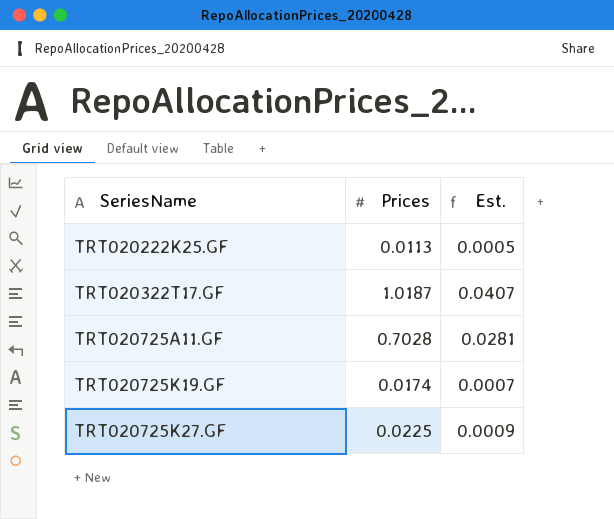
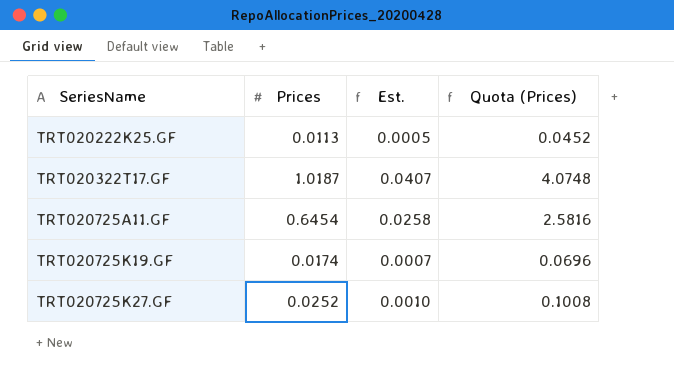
column Quota (Prices) | formula: none -> [Prices] * 4
TRT020725A11.GF | Prices: 0.7028 -> 0.6454
TRT020725A11.GF | Est.: 0.0281 -> 0.0258
TRT020725K27.GF | Prices: 0.0225 -> 0.0252
TRT020725K27.GF | Est.: 0.0009 -> 0.0010

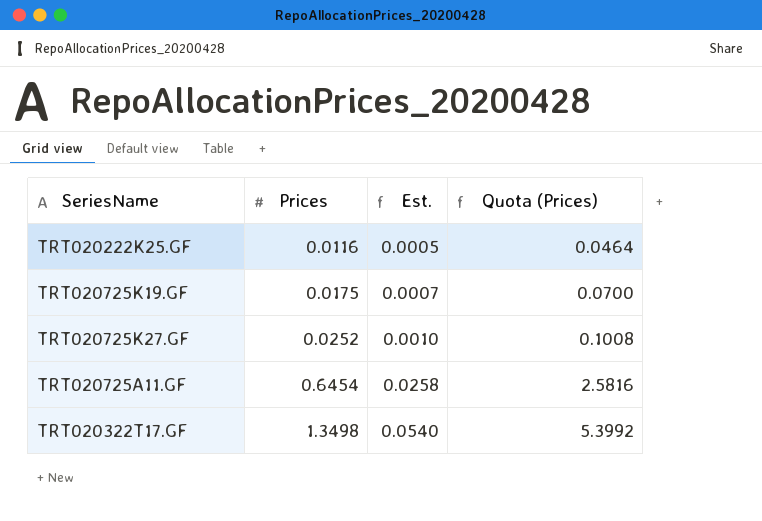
row order: SeriesName ascending -> Prices ascending
TRT020222K25.GF | Prices: 0.0113 -> 0.0116
TRT020222K25.GF | Quota (Prices): 0.0452 -> 0.0464
TRT020725K19.GF | Prices: 0.0174 -> 0.0175
TRT020725K19.GF | Quota (Prices): 0.0696 -> 0.0700
TRT020322T17.GF | Prices: 1.0187 -> 1.3498
TRT020322T17.GF | Est.: 0.0407 -> 0.0540
TRT020322T17.GF | Quota (Prices): 4.0748 -> 5.3992

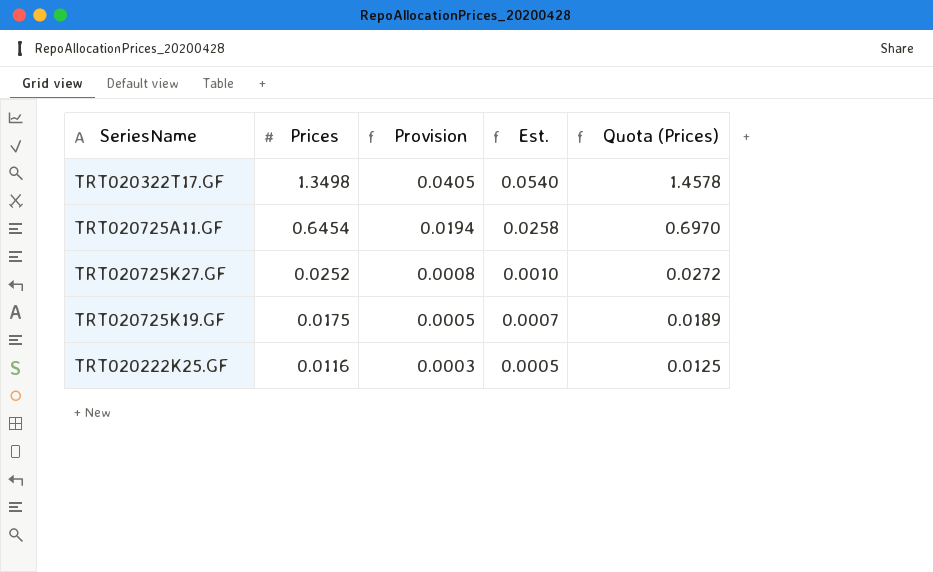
row order: Prices ascending -> Prices descending
column Provision | formula: none -> [Prices] * 0.03
column Quota (Prices) | formula: [Prices] * 4 -> [Prices] * 1.08

